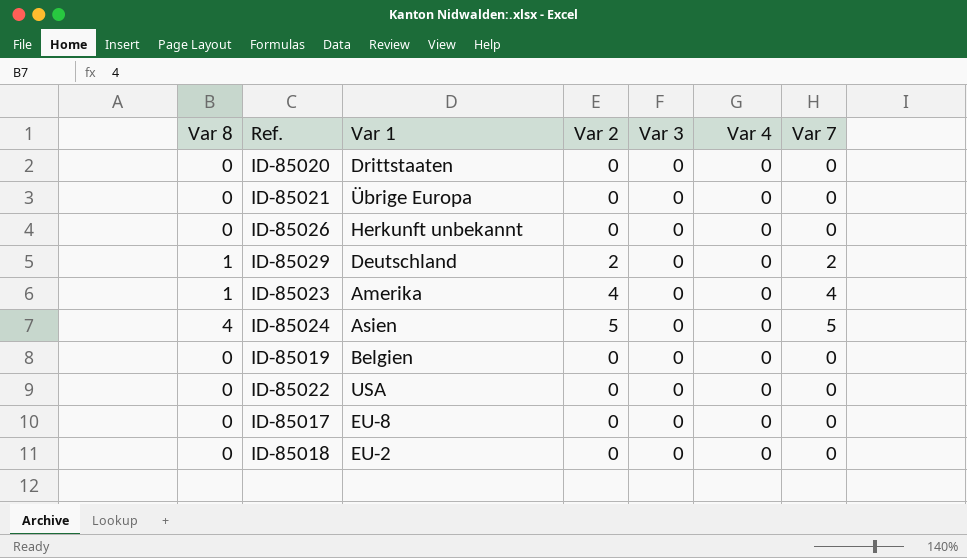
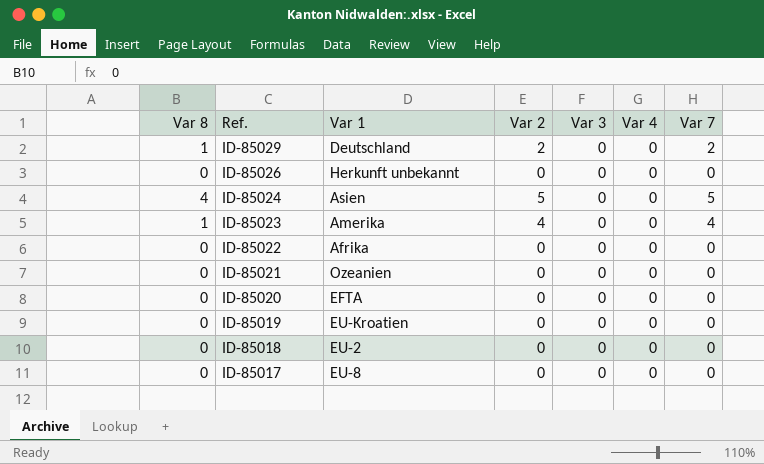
row order: none -> Ref. descending
ID-85022 | Var 1: USA -> Afrika
ID-85021 | Var 1: Übrige Europa -> Ozeanien
ID-85020 | Var 1: Drittstaaten -> EFTA
ID-85019 | Var 1: Belgien -> EU-Kroatien

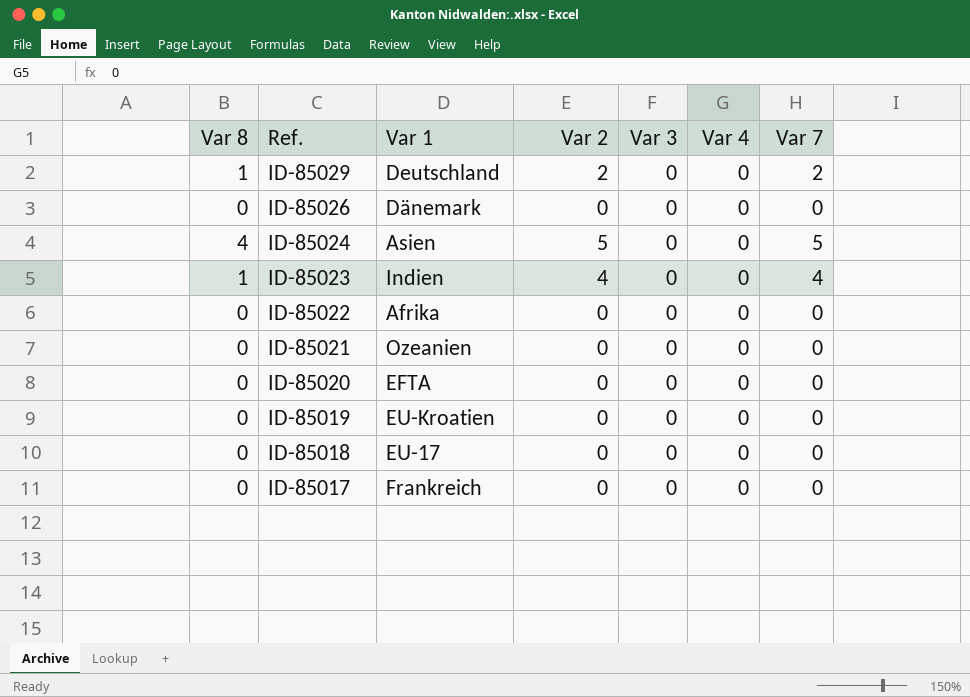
ID-85026 | Var 1: Herkunft unbekannt -> Dänemark
ID-85023 | Var 1: Amerika -> Indien
ID-85018 | Var 1: EU-2 -> EU-17
ID-85017 | Var 1: EU-8 -> Frankreich

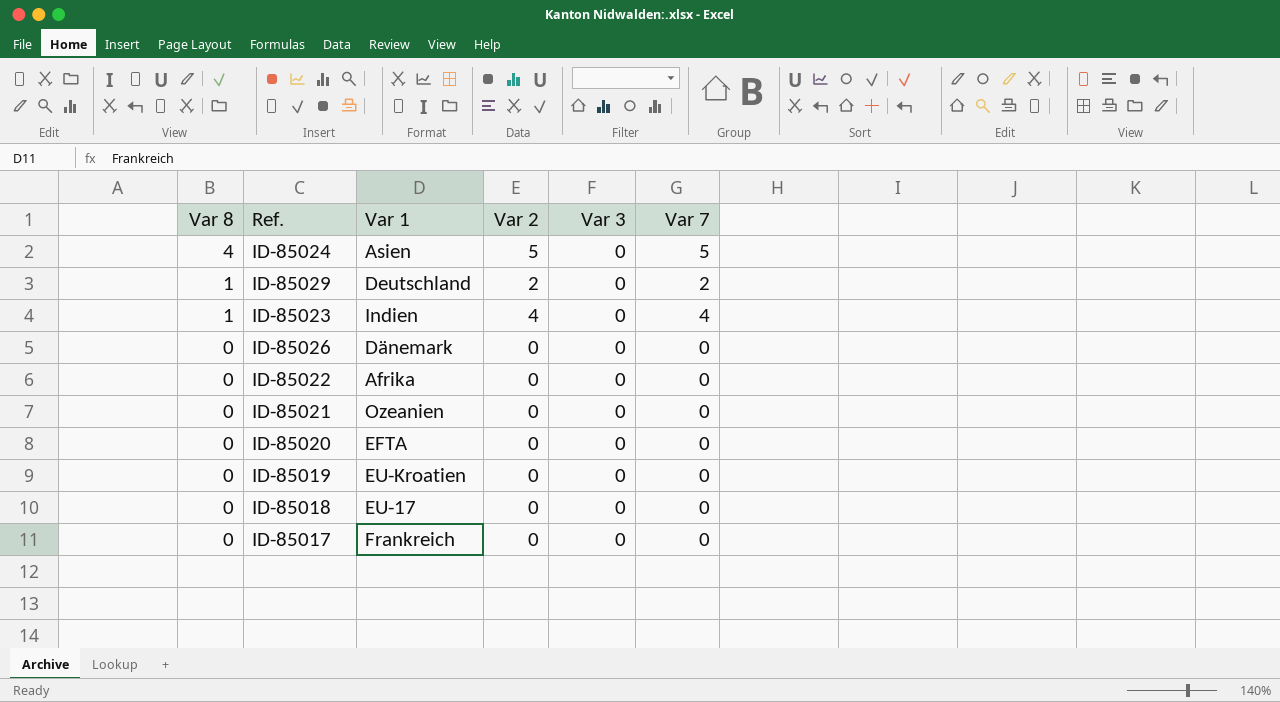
row order: Ref. descending -> Var 8 descending
column Var 4 | position: 6 -> none

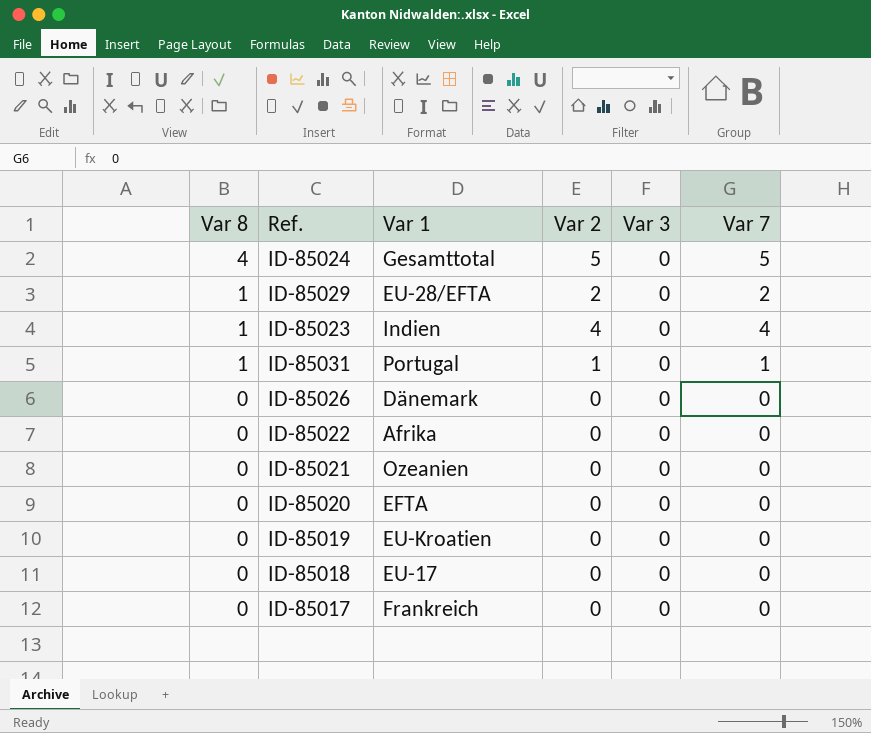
ID-85024 | Var 1: Asien -> Gesamttotal
ID-85029 | Var 1: Deutschland -> EU-28/EFTA
row ID-85031: none -> 1 | Portugal | 1 | 0 | 1

